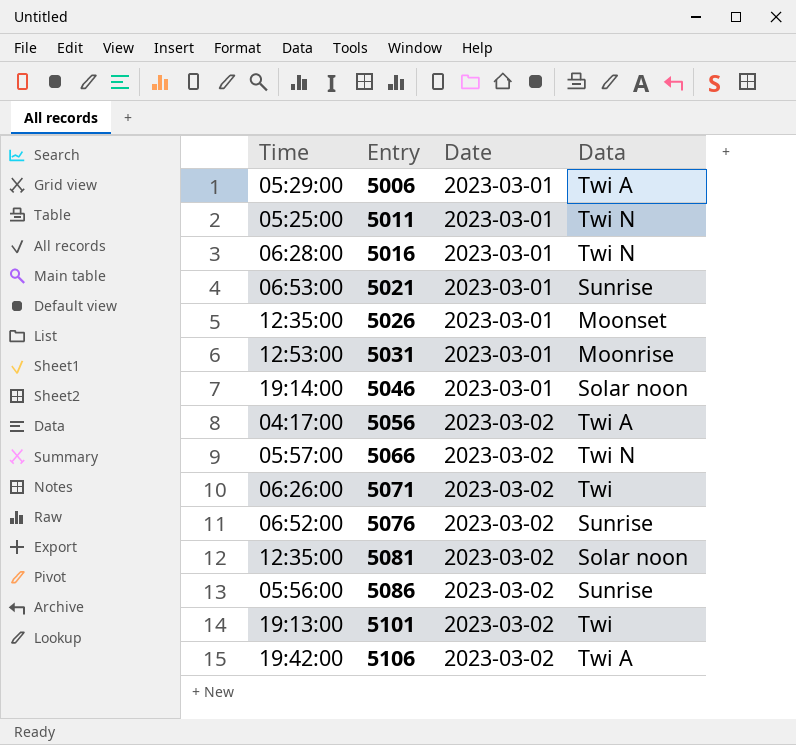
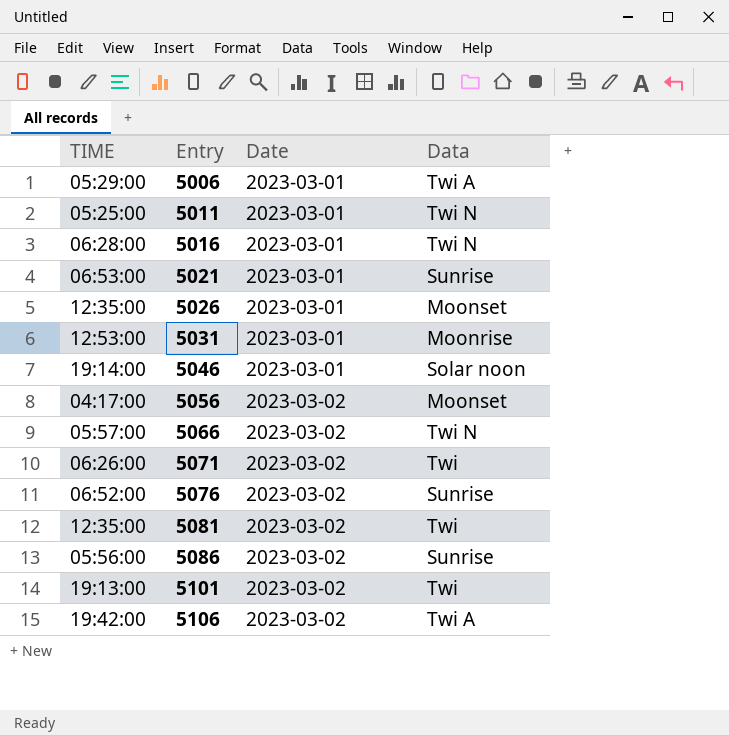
column name: Time -> TIME
5056 | Data: Twi A -> Moonset
5081 | Data: Solar noon -> Twi

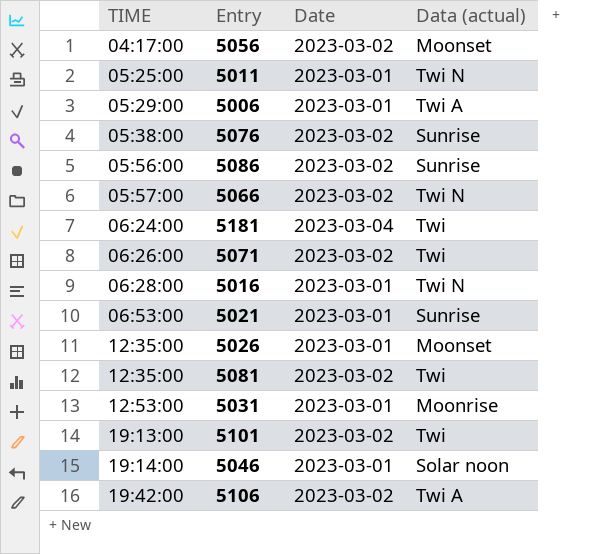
row order: Entry ascending -> TIME ascending
column name: Data -> Data (actual)
5076 | TIME: 06:52:00 -> 05:38:00
row 5181: none -> 06:24:00 | 2023-03-04 | Twi

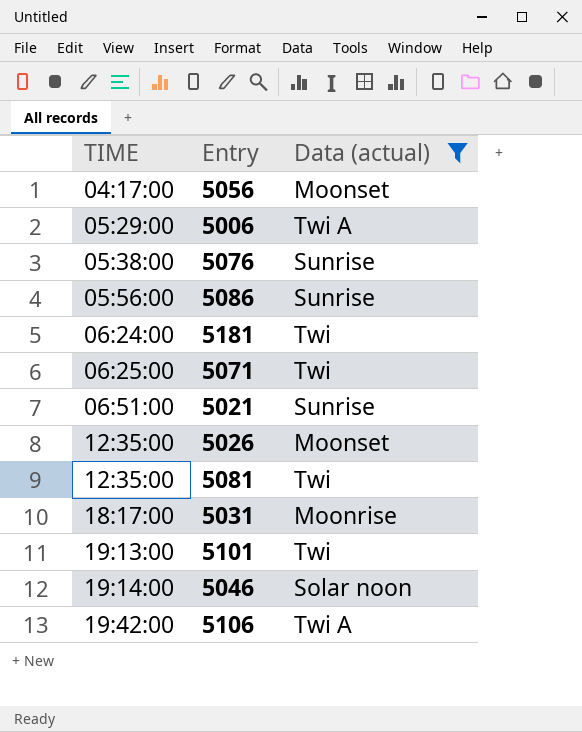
filter: none -> Data (actual) != Twi N
column Date | position: 3 -> none
5071 | TIME: 06:26:00 -> 06:25:00
5021 | TIME: 06:53:00 -> 06:51:00
5031 | TIME: 12:53:00 -> 18:17:00

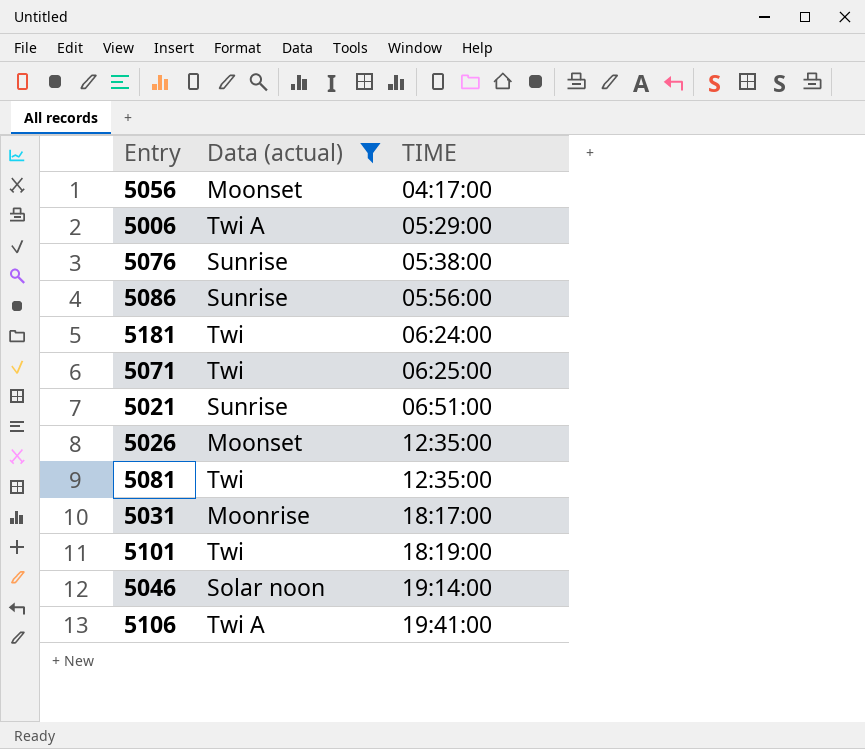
column TIME | position: 1 -> 3
5101 | TIME: 19:13:00 -> 18:19:00
5106 | TIME: 19:42:00 -> 19:41:00

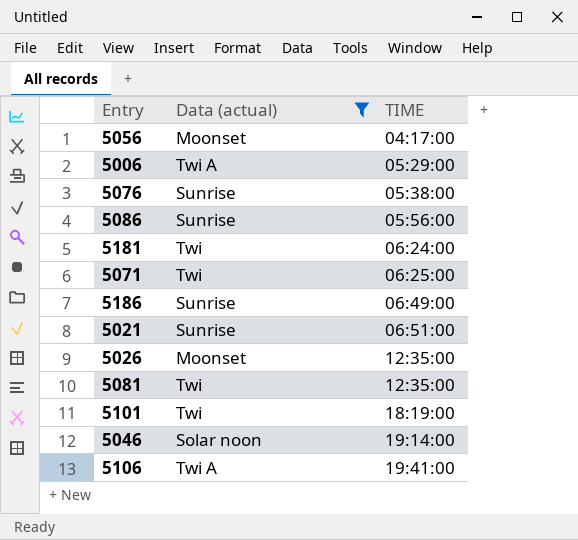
row 5031: Moonrise | 18:17:00 -> none
row 5186: none -> Sunrise | 06:49:00

